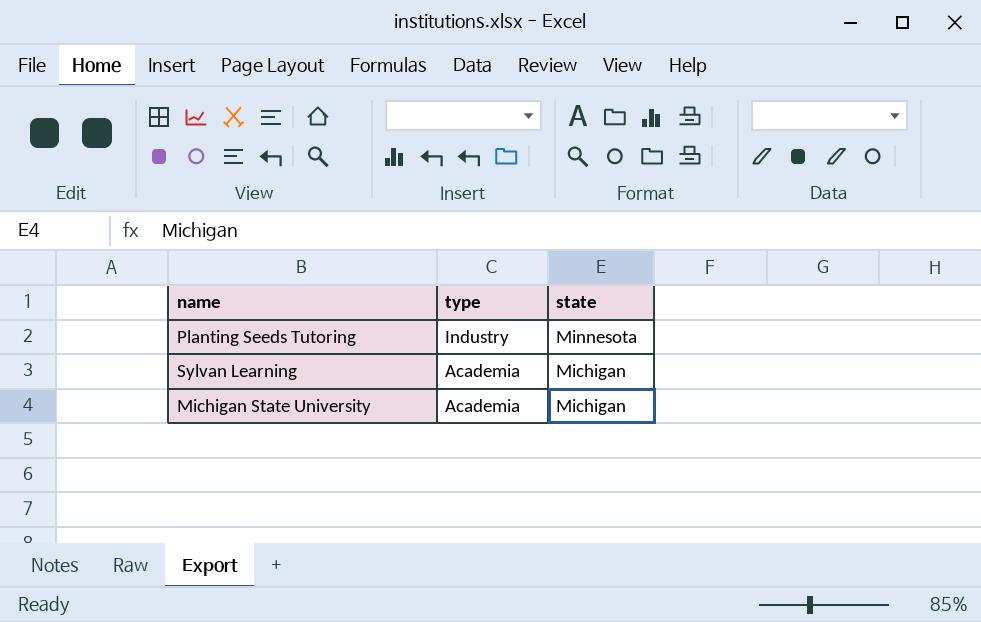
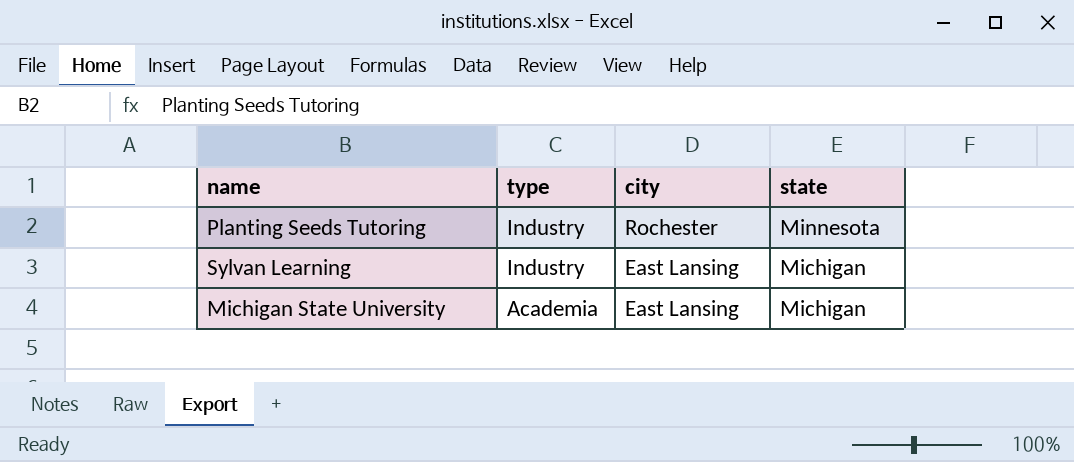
column city | position: none -> 3
Sylvan Learning | type: Academia -> Industry

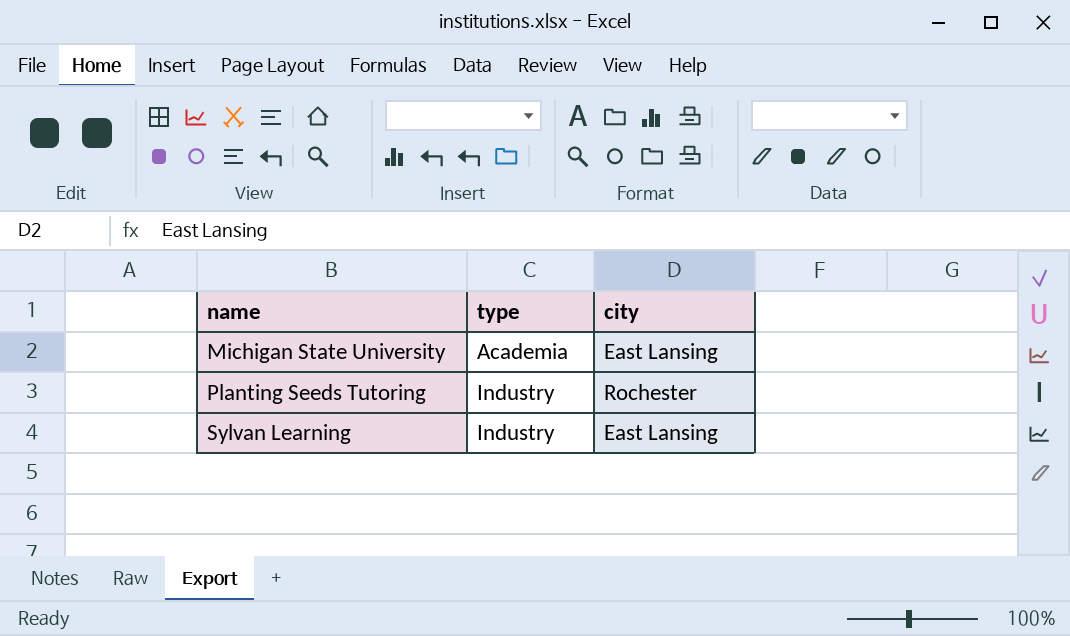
row order: type descending -> name ascending
column state | position: 4 -> none

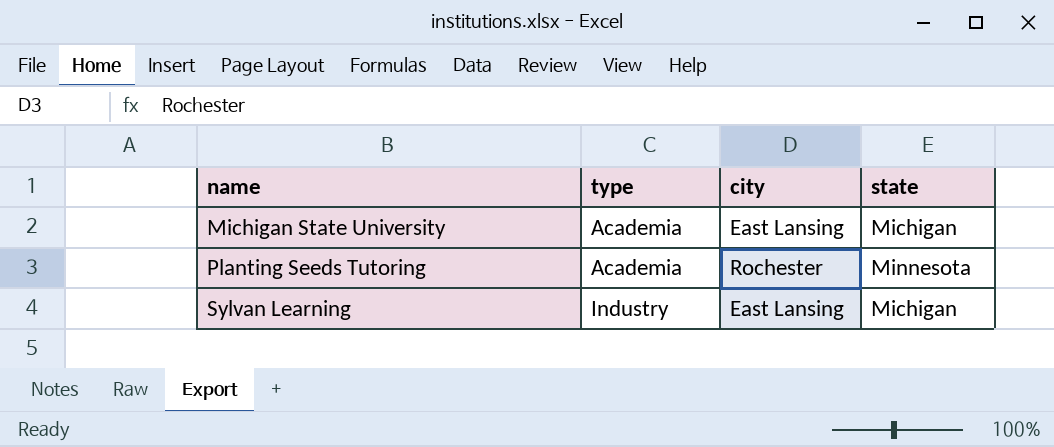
column state | position: none -> 4
Planting Seeds Tutoring | type: Industry -> Academia

